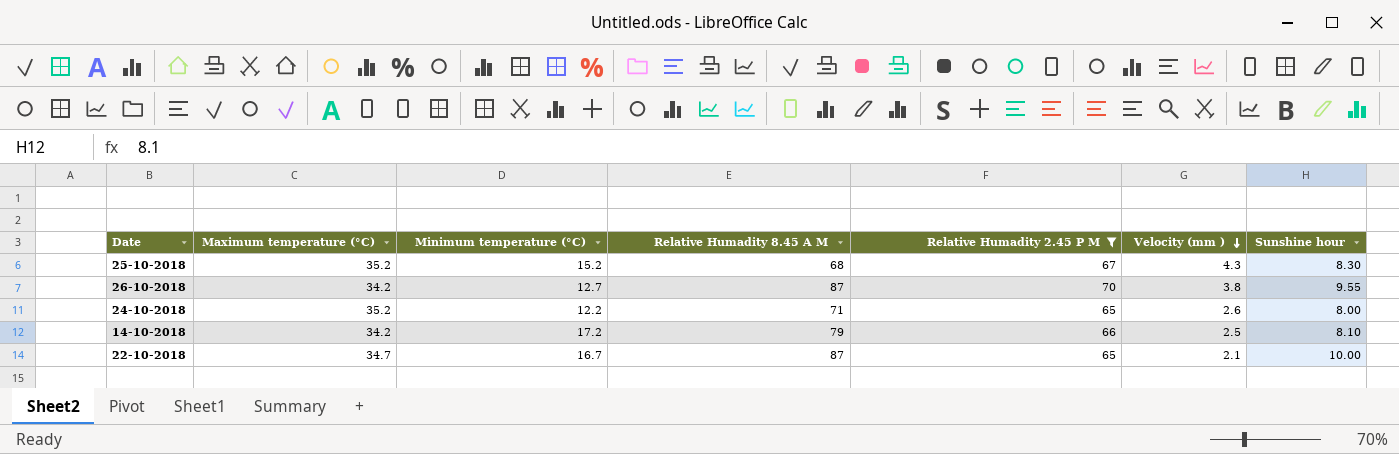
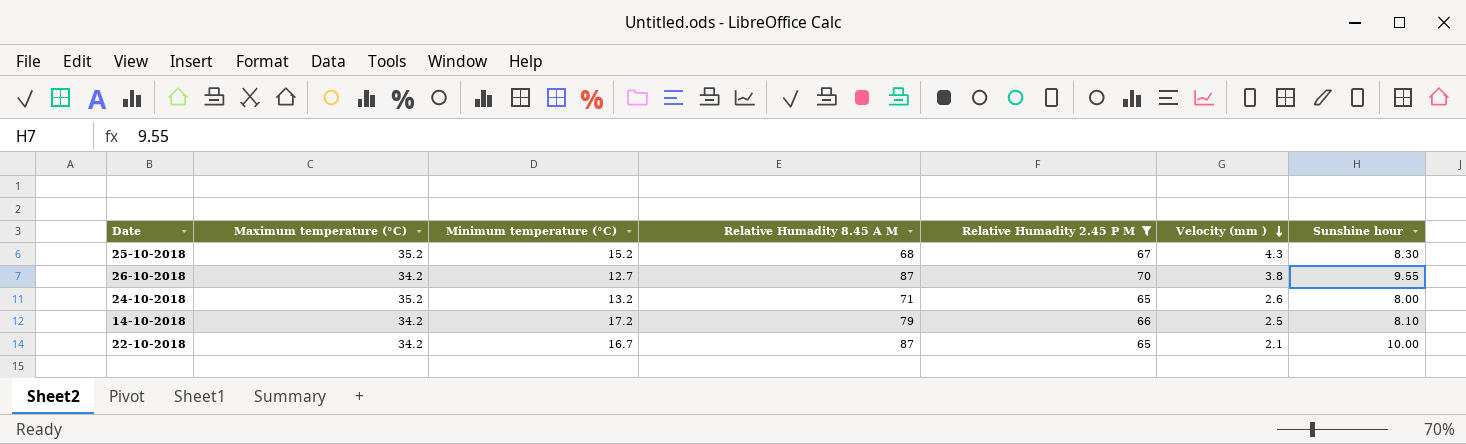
24-10-2018 | Minimum temperature (°C): 12.2 -> 13.2
22-10-2018 | Maximum temperature (°C): 34.7 -> 34.2

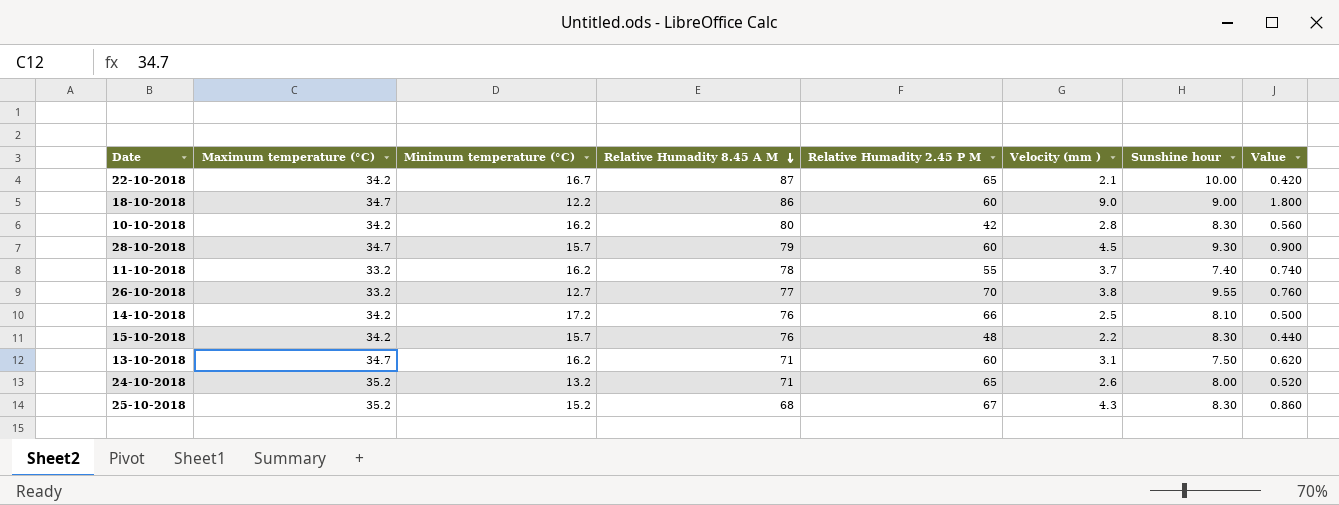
filter: Relative Humadity 2.45 P M >= 65 -> none
row order: Velocity (mm ) descending -> Relative Humadity 8.45 A M descending
column Value | formula: none -> [Velocity (mm )] * 0.2
26-10-2018 | Maximum temperature (°C): 34.2 -> 33.2
26-10-2018 | Relative Humadity 8.45 A M: 87 -> 77
14-10-2018 | Relative Humadity 8.45 A M: 79 -> 76

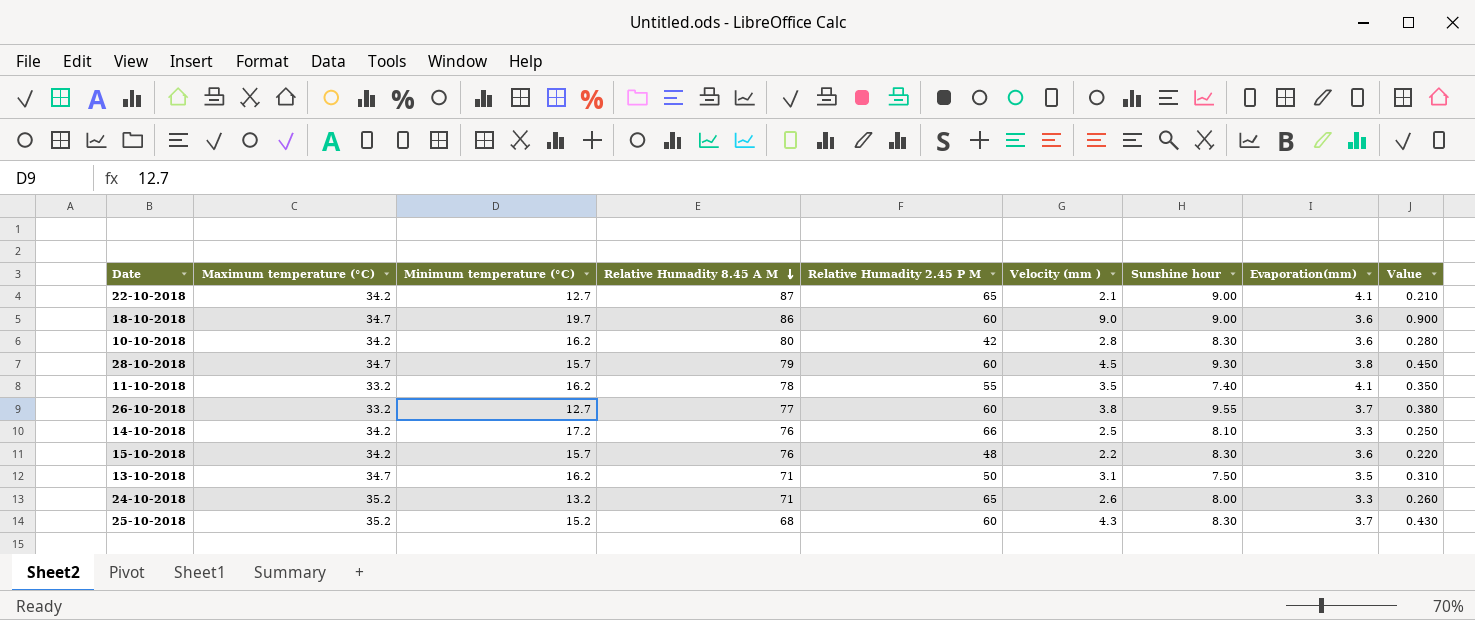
column Evaporation(mm) | position: none -> 8
column Value | formula: [Velocity (mm )] * 0.2 -> [Velocity (mm )] * 0.1
22-10-2018 | Minimum temperature (°C): 16.7 -> 12.7
22-10-2018 | Sunshine hour: 10.00 -> 9.00
18-10-2018 | Minimum temperature (°C): 12.2 -> 19.7
11-10-2018 | Velocity (mm ): 3.7 -> 3.5
26-10-2018 | Relative Humadity 2.45 P M: 70 -> 60
13-10-2018 | Relative Humadity 2.45 P M: 60 -> 50
25-10-2018 | Relative Humadity 2.45 P M: 67 -> 60

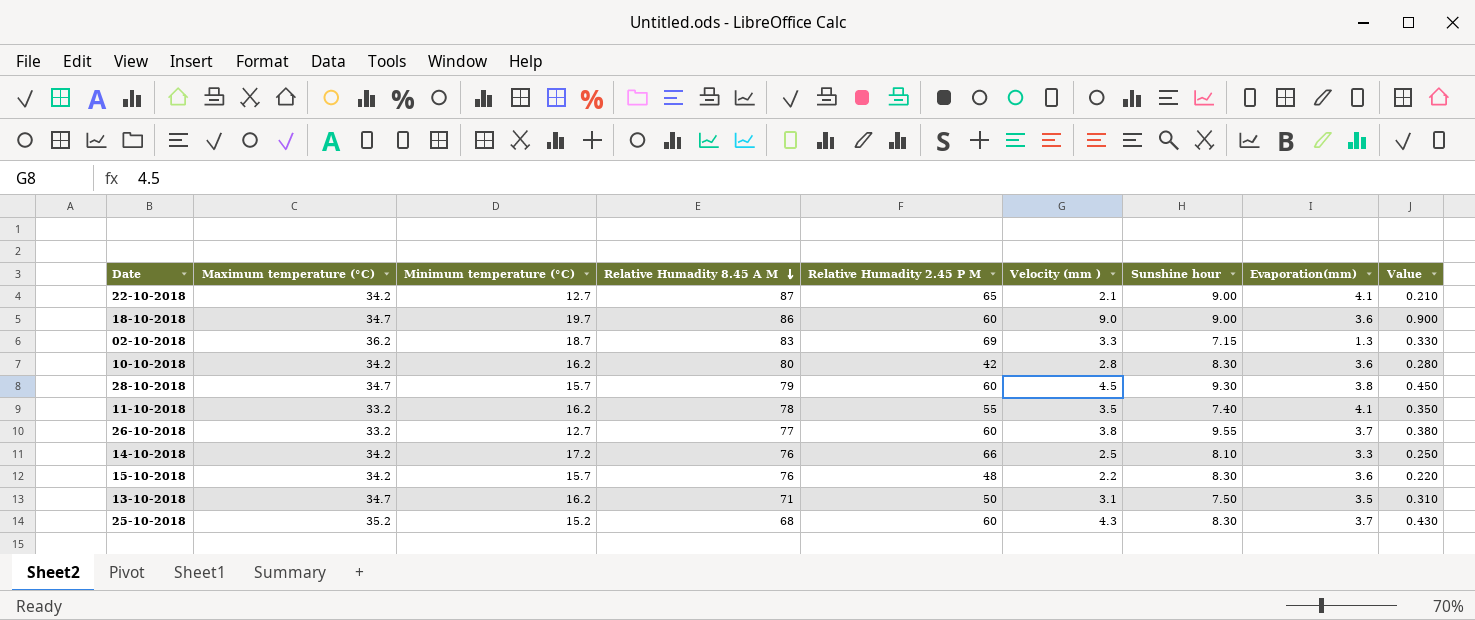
row 24-10-2018: 35.2 | 13.2 | 71 | 65 | 2.6 | 8.00 | 3.3 | 0.260 -> none
row 02-10-2018: none -> 36.2 | 18.7 | 83 | 69 | 3.3 | 7.15 | 1.3 | 0.330

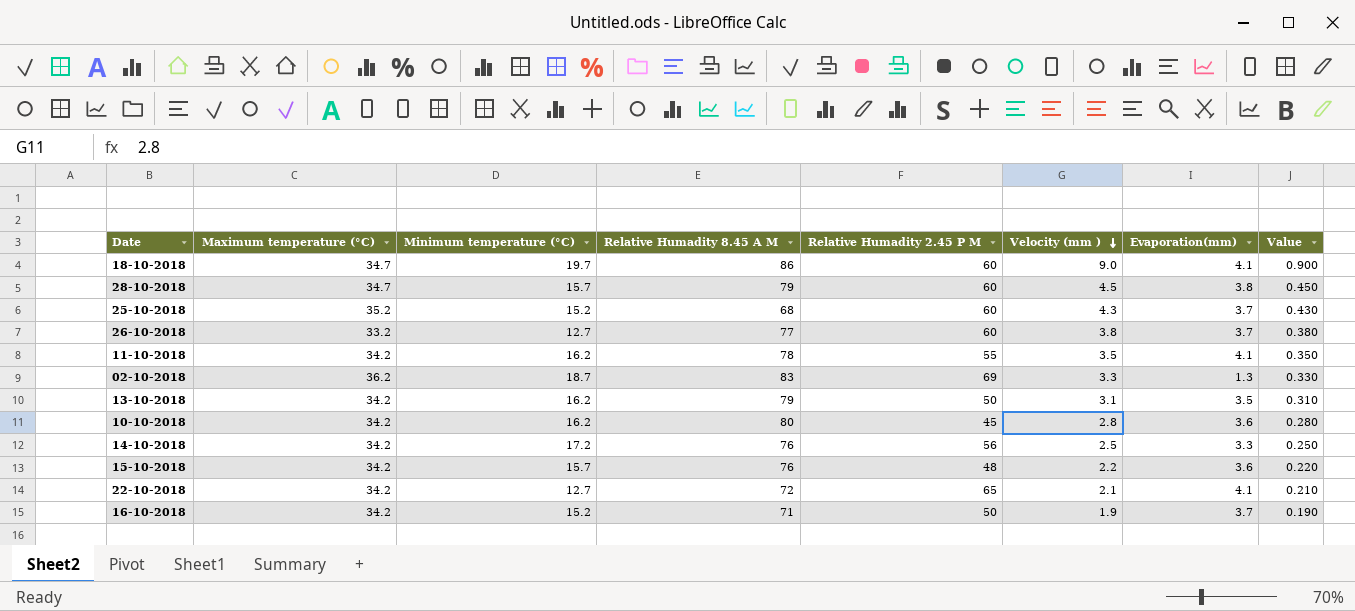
row order: Relative Humadity 8.45 A M descending -> Velocity (mm ) descending
column Sunshine hour | position: 7 -> none
18-10-2018 | Evaporation(mm): 3.6 -> 4.1
11-10-2018 | Maximum temperature (°C): 33.2 -> 34.2
13-10-2018 | Maximum temperature (°C): 34.7 -> 34.2
13-10-2018 | Relative Humadity 8.45 A M: 71 -> 79
10-10-2018 | Relative Humadity 2.45 P M: 42 -> 45
14-10-2018 | Relative Humadity 2.45 P M: 66 -> 56
22-10-2018 | Relative Humadity 8.45 A M: 87 -> 72
row 16-10-2018: none -> 34.2 | 15.2 | 71 | 50 | 1.9 | 3.7 | 0.190

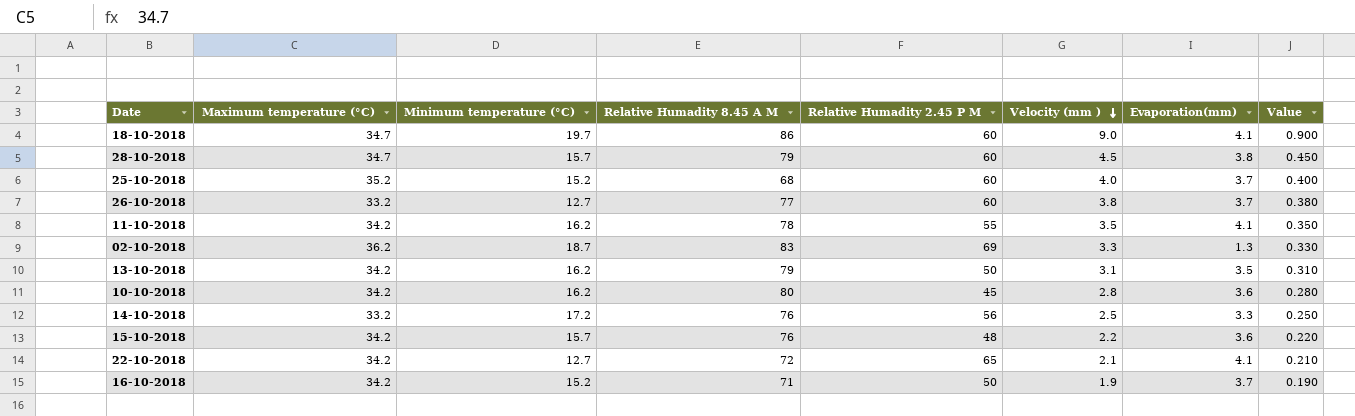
25-10-2018 | Velocity (mm ): 4.3 -> 4.0
25-10-2018 | Value: 0.430 -> 0.400
14-10-2018 | Maximum temperature (°C): 34.2 -> 33.2

